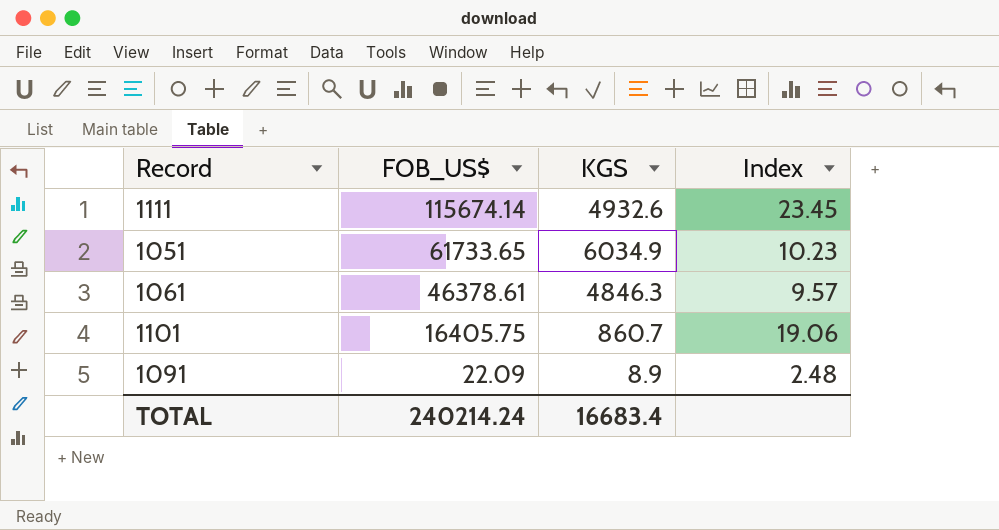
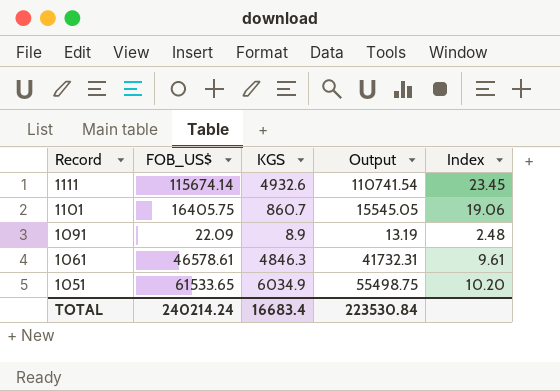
row order: FOB_US$ descending -> Record descending
column Output | formula: none -> [FOB_US$] - [KGS]
1061 | FOB_US$: 46378.61 -> 46578.61
1061 | Index: 9.57 -> 9.61
1051 | FOB_US$: 61733.65 -> 61533.65
1051 | Index: 10.23 -> 10.20

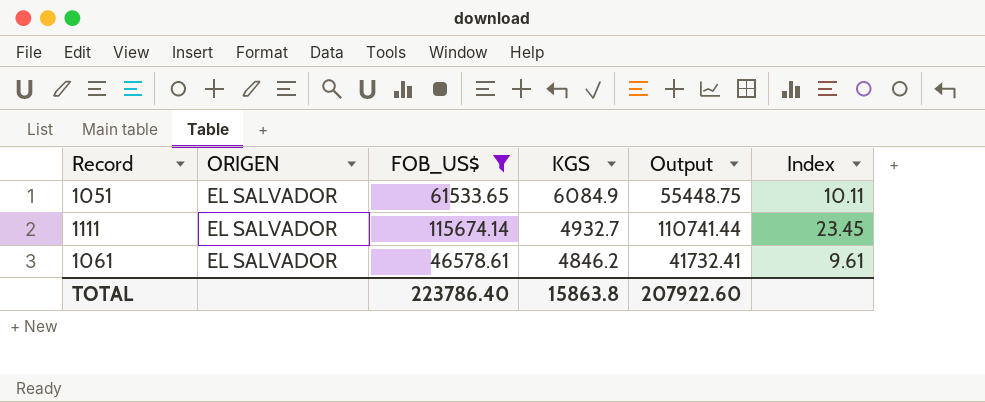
filter: none -> FOB_US$ >= 46578.61
row order: Record descending -> KGS descending
column ORIGEN | position: none -> 2
1051 | KGS: 6034.9 -> 6084.9
1051 | Output: 55498.75 -> 55448.75
1051 | Index: 10.20 -> 10.11
1111 | KGS: 4932.6 -> 4932.7
1111 | Output: 110741.54 -> 110741.44
1061 | KGS: 4846.3 -> 4846.2
1061 | Output: 41732.31 -> 41732.41
TOTAL | FOB_US$: 240214.24 -> 223786.40
TOTAL | KGS: 16683.4 -> 15863.8
TOTAL | Output: 223530.84 -> 207922.60

